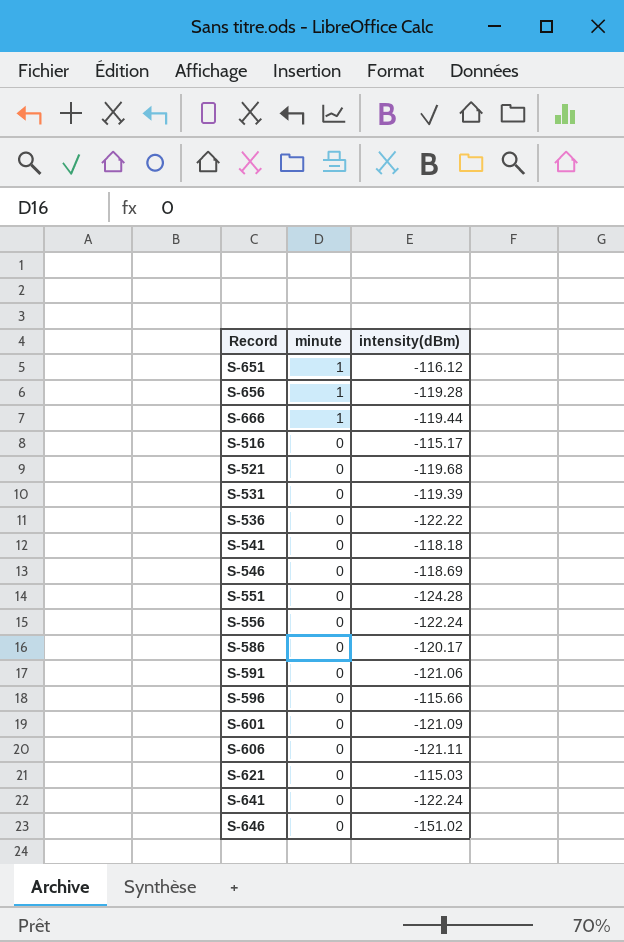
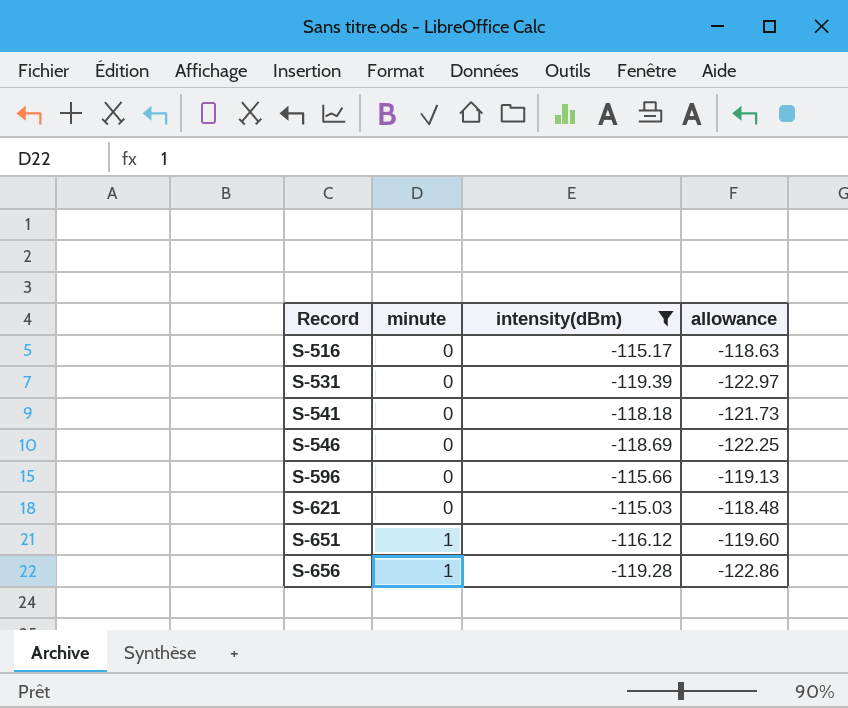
filter: none -> intensity(dBm) >= -119.39
row order: minute descending -> Record ascending
column allowance | formula: none -> [intensity(dBm)] * 1.03

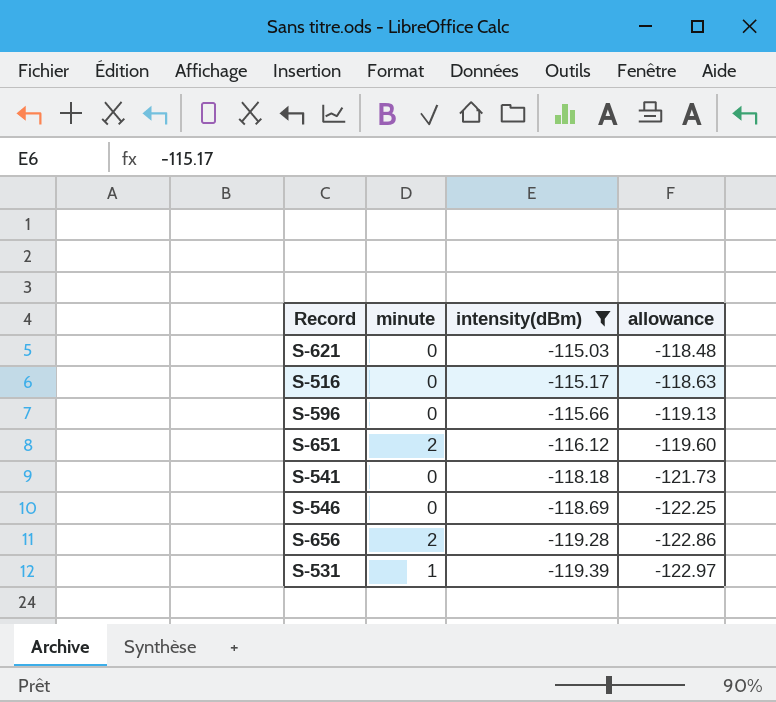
row order: Record ascending -> intensity(dBm) descending
S-651 | minute: 1 -> 2
S-656 | minute: 1 -> 2
S-531 | minute: 0 -> 1

